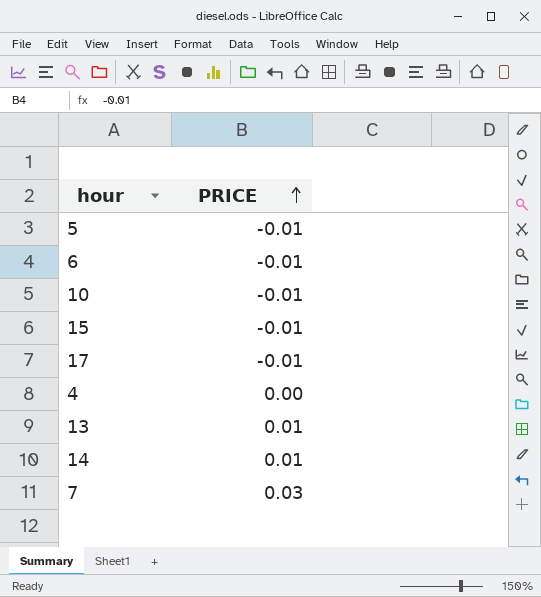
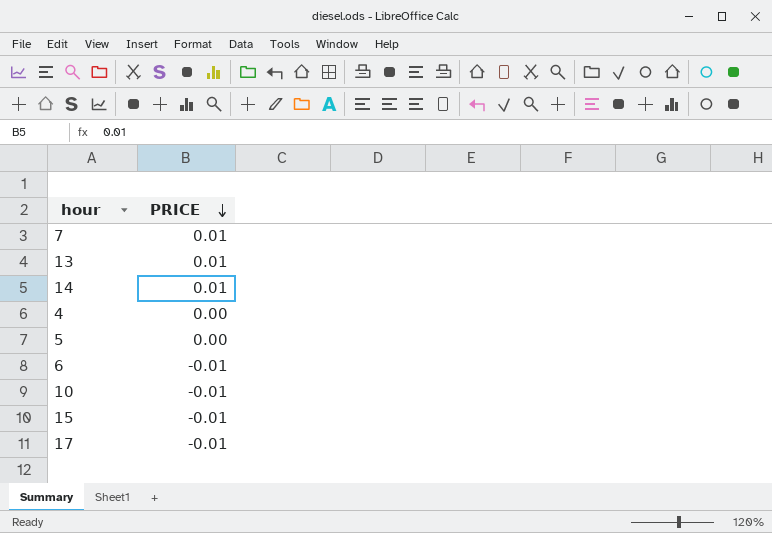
row order: PRICE ascending -> PRICE descending
7 | PRICE: 0.03 -> 0.01
5 | PRICE: -0.01 -> 0.00

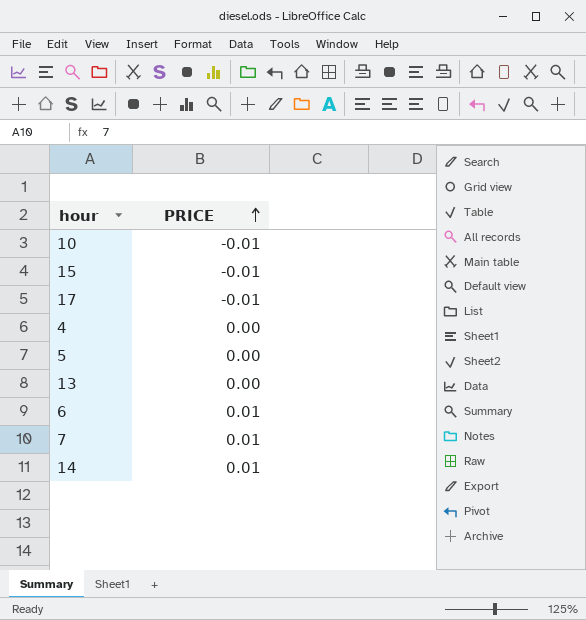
row order: PRICE descending -> PRICE ascending
13 | PRICE: 0.01 -> 0.00
6 | PRICE: -0.01 -> 0.01

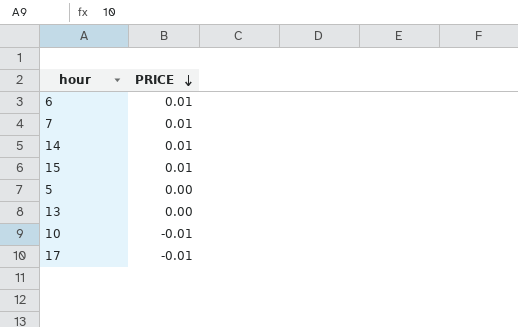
row order: PRICE ascending -> PRICE descending
row 4: 0.00 -> none
15 | PRICE: -0.01 -> 0.01

